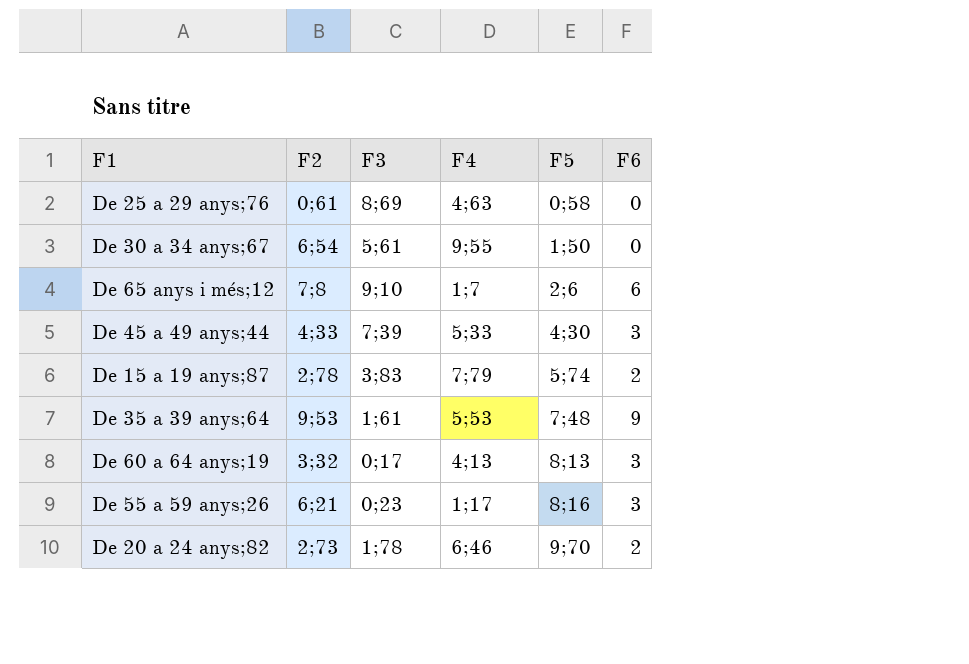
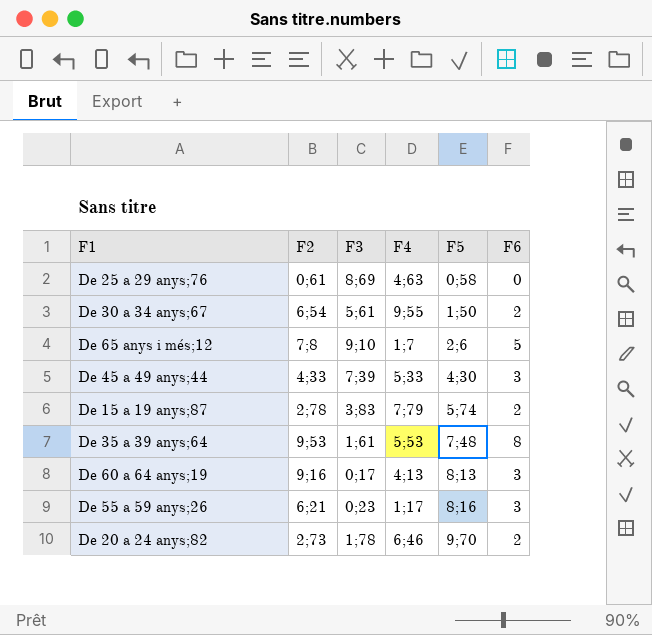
De 30 a 34 anys;67 | F6: 0 -> 2
De 65 anys i més;12 | F6: 6 -> 5
De 35 a 39 anys;64 | F6: 9 -> 8
De 60 a 64 anys;19 | F2: 3;32 -> 9;16

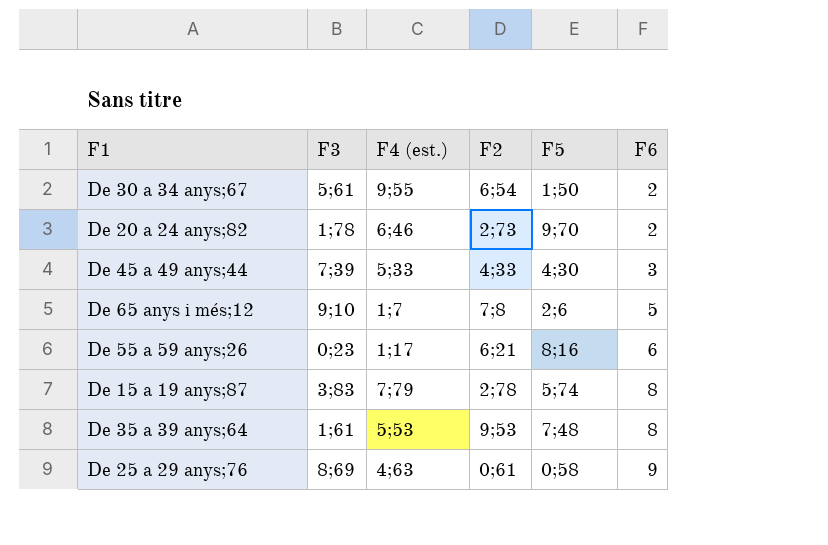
row order: F5 ascending -> F6 ascending
column name: F4 -> F4 (est.)
column F2 | position: 2 -> 4
row De 60 a 64 anys;19: 9;16 | 0;17 | 4;13 | 8;13 | 3 -> none
De 55 a 59 anys;26 | F6: 3 -> 6
De 15 a 19 anys;87 | F6: 2 -> 8
De 25 a 29 anys;76 | F6: 0 -> 9

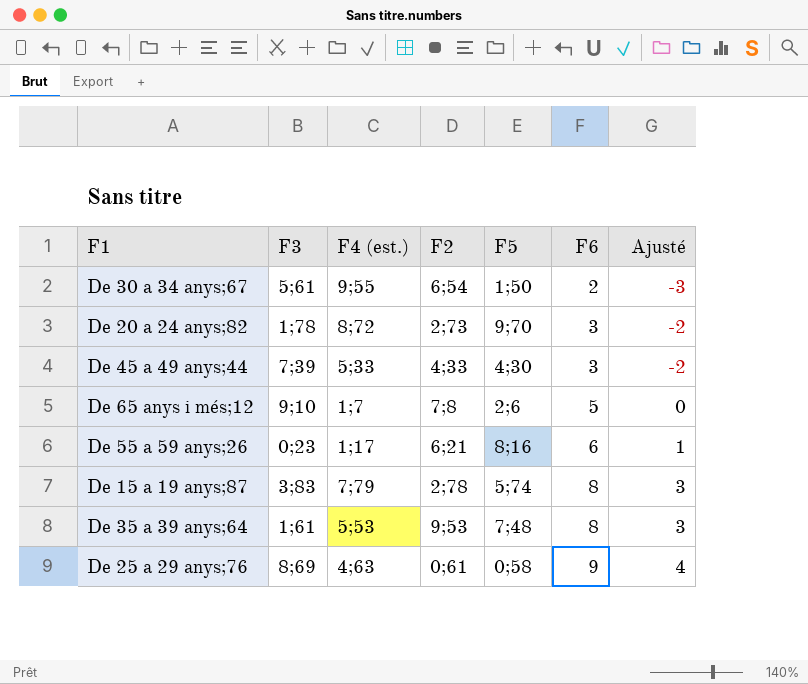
column Ajusté | formula: none -> [F6] - 5
De 20 a 24 anys;82 | F4 (est.): 6;46 -> 8;72
De 20 a 24 anys;82 | F6: 2 -> 3

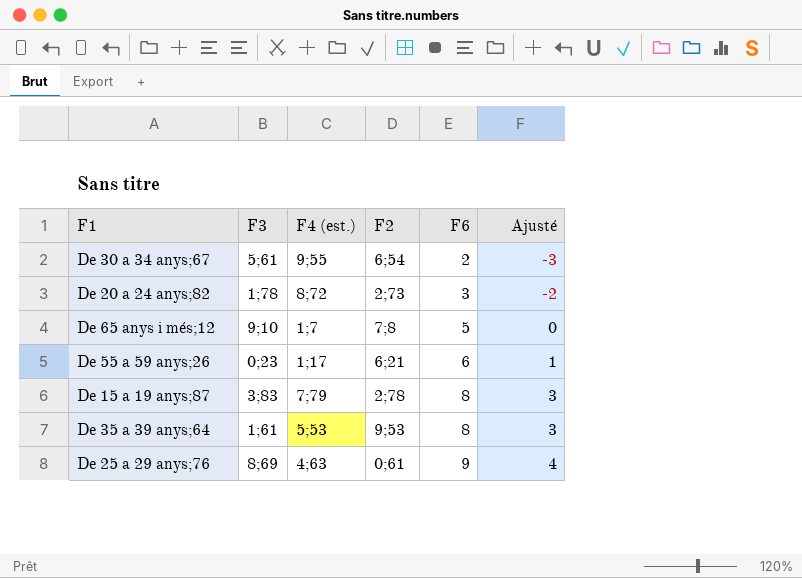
column F5 | position: 5 -> none
row De 45 a 49 anys;44: 7;39 | 5;33 | 4;33 | 4;30 | 3 | -2 -> none

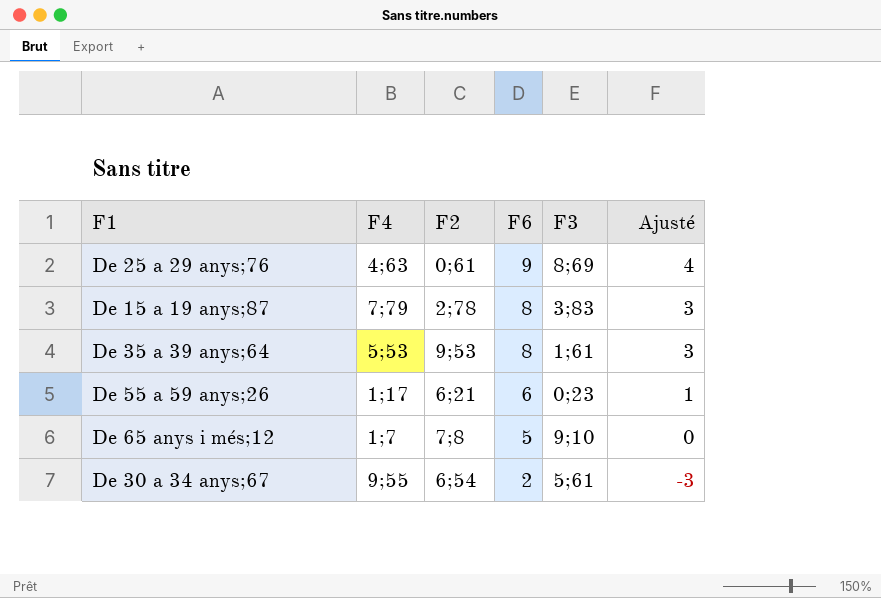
row order: F6 ascending -> F6 descending
column name: F4 (est.) -> F4
column F3 | position: 2 -> 5
row De 20 a 24 anys;82: 1;78 | 8;72 | 2;73 | 3 | -2 -> none

